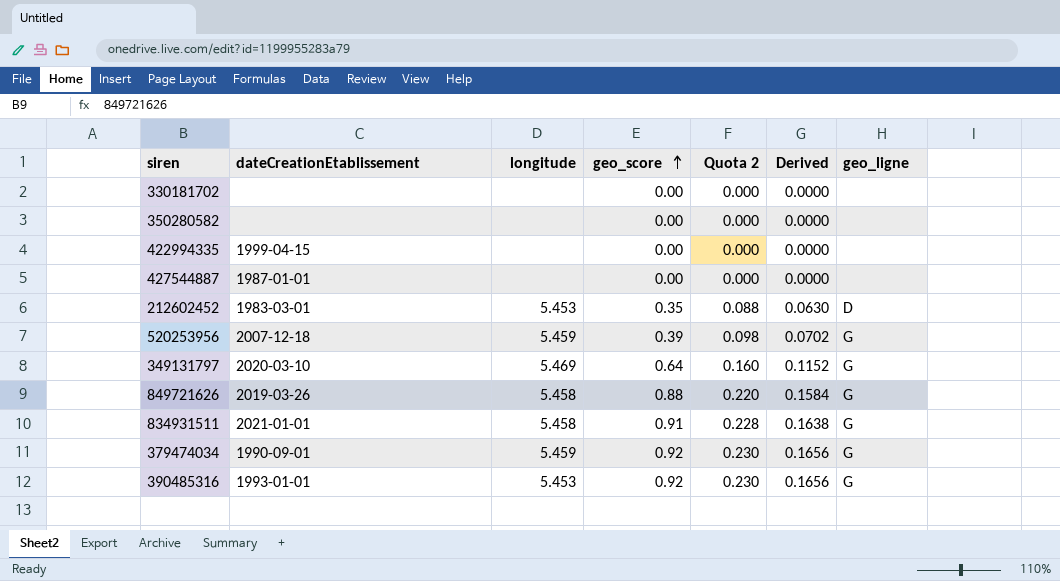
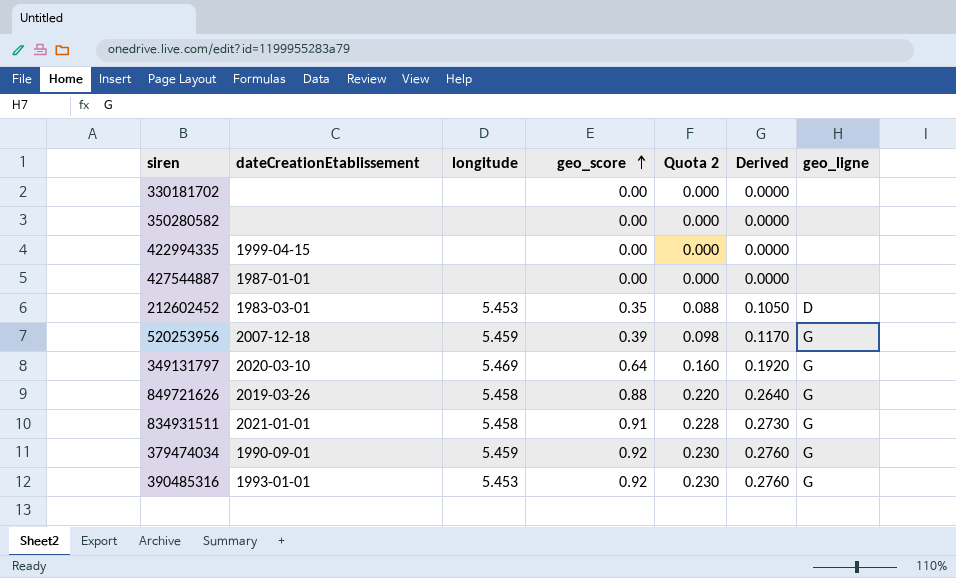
column Derived | formula: [geo_score] * 0.18 -> [geo_score] * 0.3

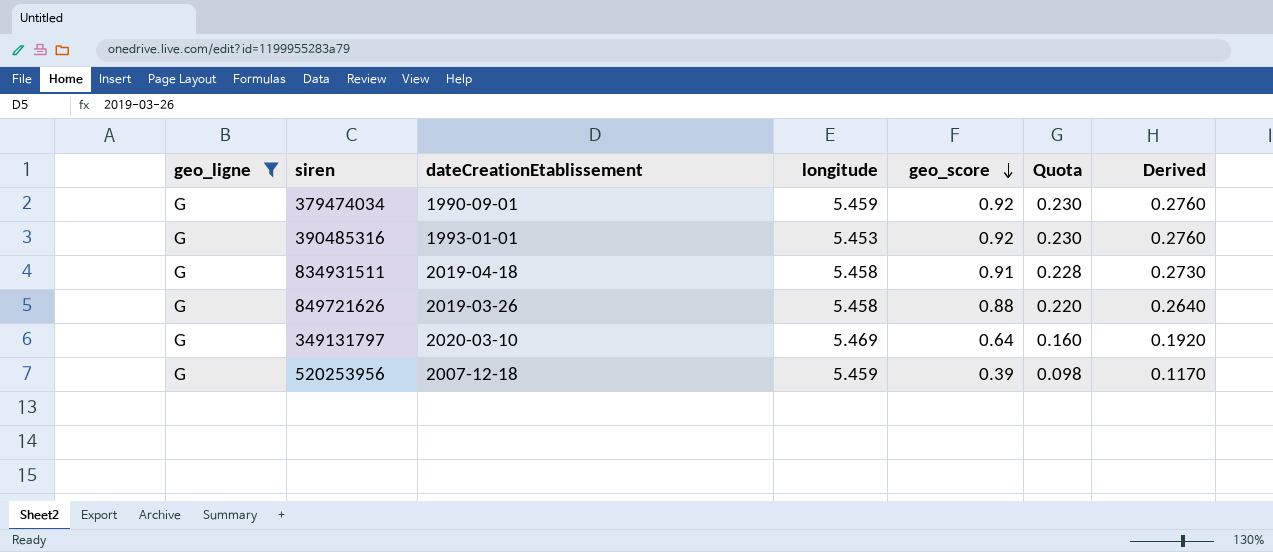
filter: none -> geo_ligne = G
row order: geo_score ascending -> geo_score descending
column geo_ligne | position: 7 -> 1
column name: Quota 2 -> Quota
834931511 | dateCreationEtablissement: 2021-01-01 -> 2019-04-18

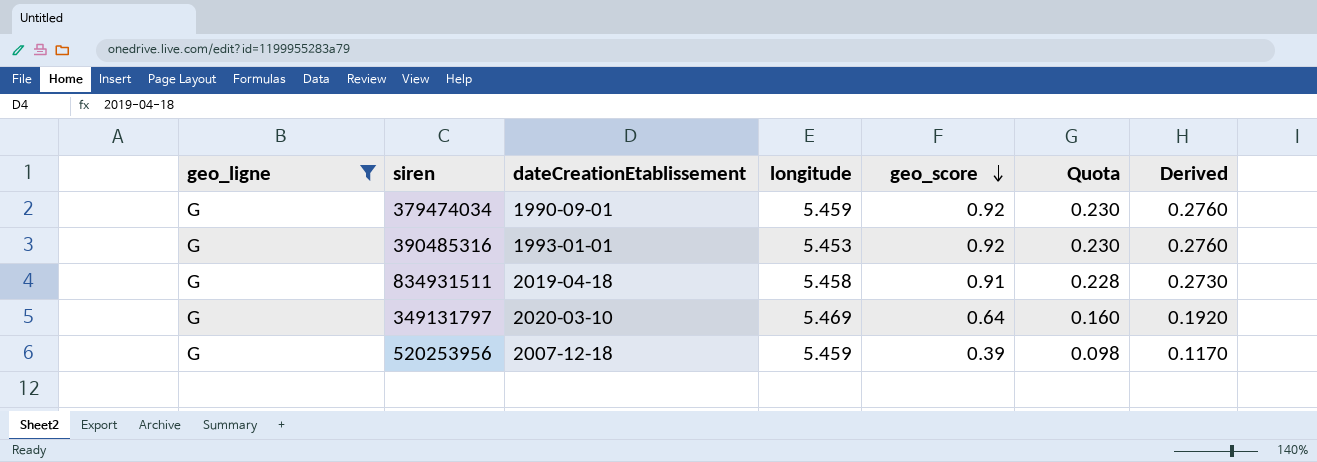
row 849721626: G | 2019-03-26 | 5.458 | 0.88 | 0.220 | 0.2640 -> none

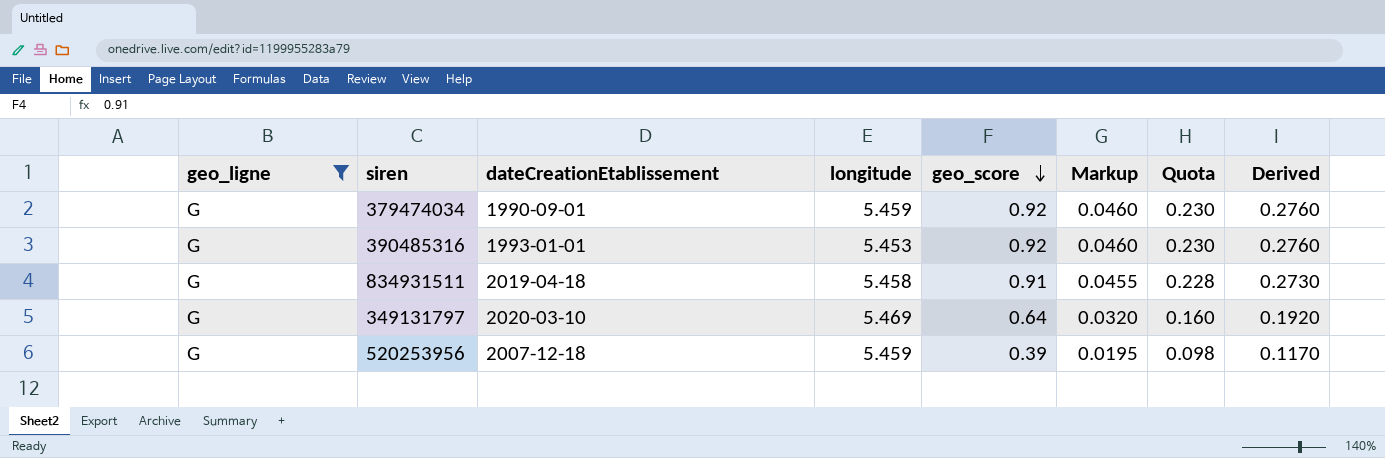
column Markup | formula: none -> [geo_score] * 0.05

